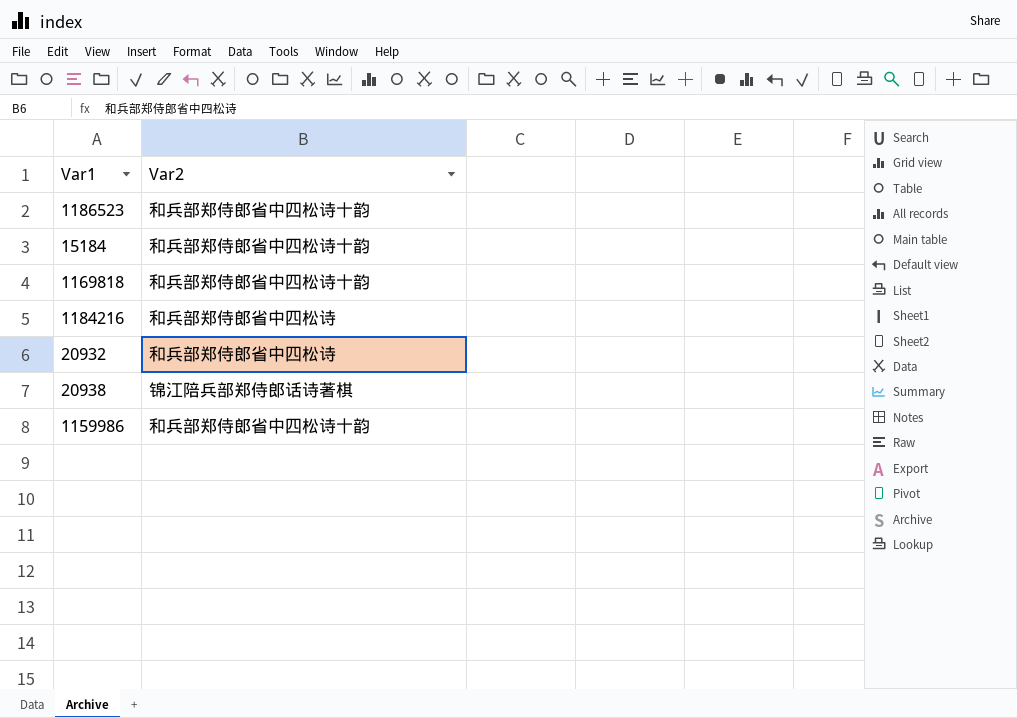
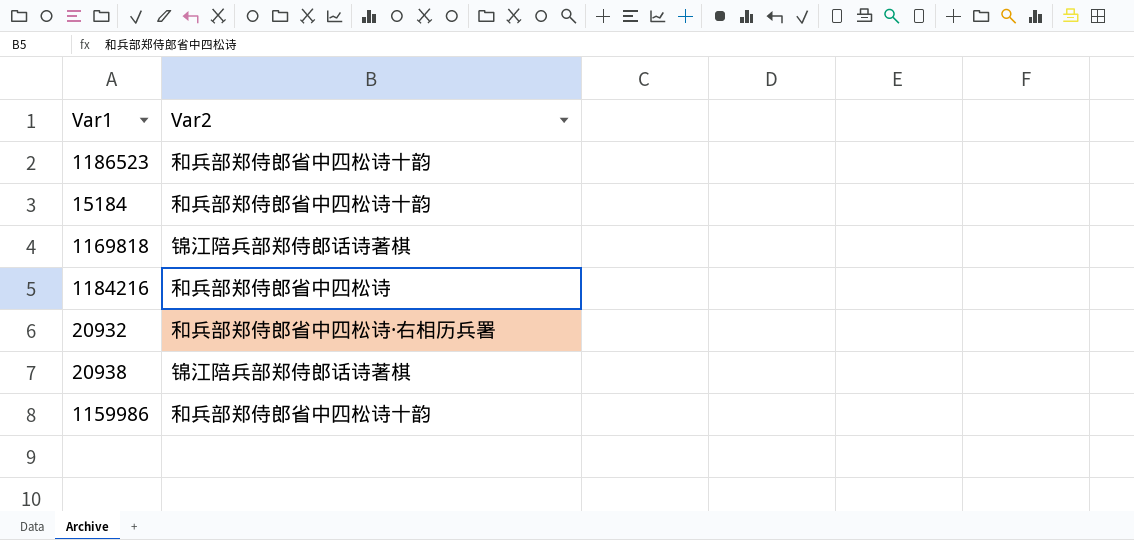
1169818 | Var2: 和兵部郑侍郎省中四松诗十韵 -> 锦江陪兵部郑侍郎话诗著棋
20932 | Var2: 和兵部郑侍郎省中四松诗 -> 和兵部郑侍郎省中四松诗·右相历兵署

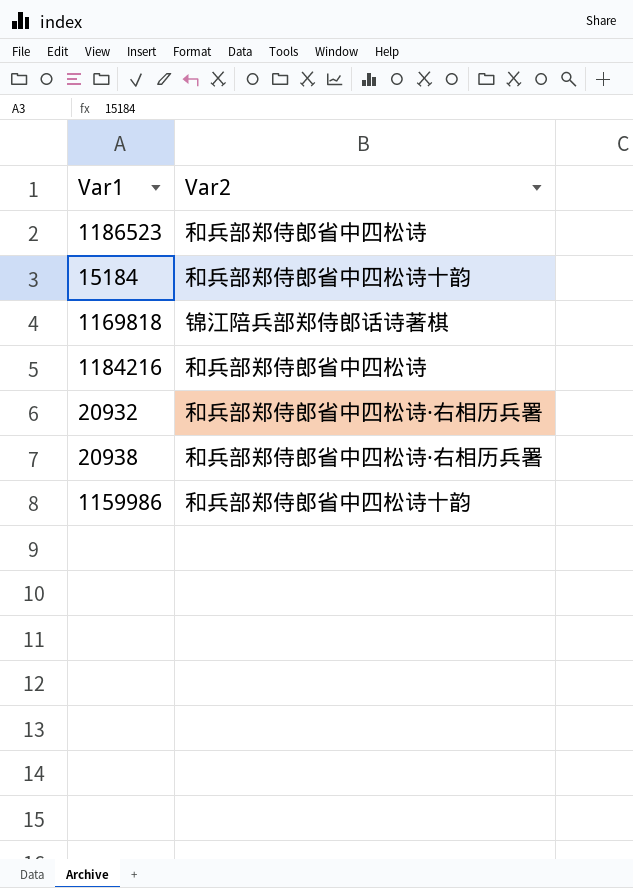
1186523 | Var2: 和兵部郑侍郎省中四松诗十韵 -> 和兵部郑侍郎省中四松诗
20938 | Var2: 锦江陪兵部郑侍郎话诗著棋 -> 和兵部郑侍郎省中四松诗·右相历兵署

